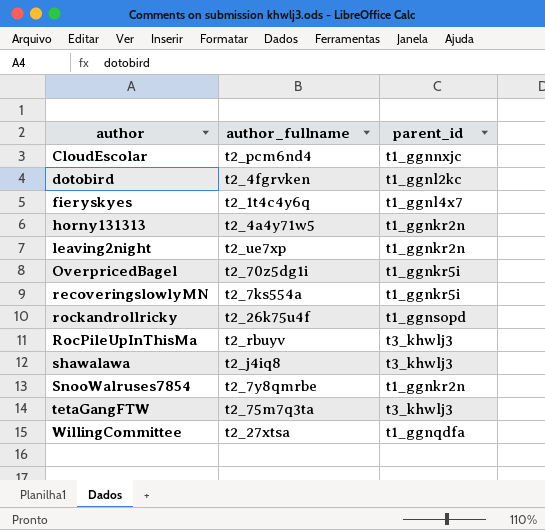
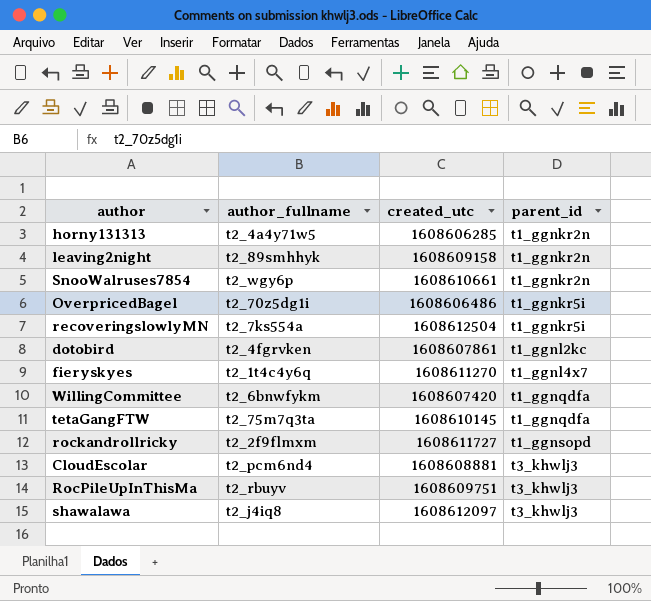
row order: author ascending -> parent_id ascending
column created_utc | position: none -> 3
leaving2night | author_fullname: t2_ue7xp -> t2_89smhhyk
SnooWalruses7854 | author_fullname: t2_7y8qmrbe -> t2_wgy6p
WillingCommittee | author_fullname: t2_27xtsa -> t2_6bnwfykm
tetaGangFTW | parent_id: t3_khwlj3 -> t1_ggnqdfa
rockandrollricky | author_fullname: t2_26k75u4f -> t2_2f9flmxm
CloudEscolar | parent_id: t1_ggnnxjc -> t3_khwlj3

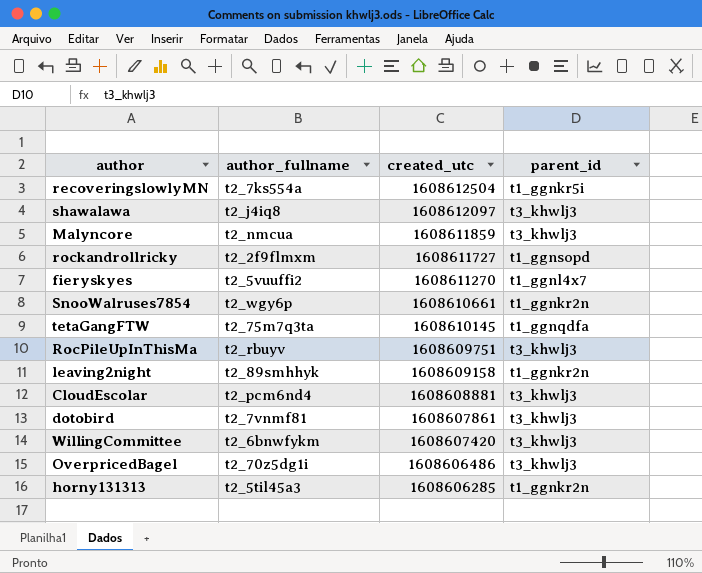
row order: parent_id ascending -> created_utc descending
row Malyncore: none -> t2_nmcua | 1608611859 | t3_khwlj3
fieryskyes | author_fullname: t2_1t4c4y6q -> t2_5vuuffi2
dotobird | author_fullname: t2_4fgrvken -> t2_7vnmf81
dotobird | parent_id: t1_ggnl2kc -> t3_khwlj3
WillingCommittee | parent_id: t1_ggnqdfa -> t3_khwlj3
OverpricedBagel | parent_id: t1_ggnkr5i -> t3_khwlj3
horny131313 | author_fullname: t2_4a4y71w5 -> t2_5til45a3

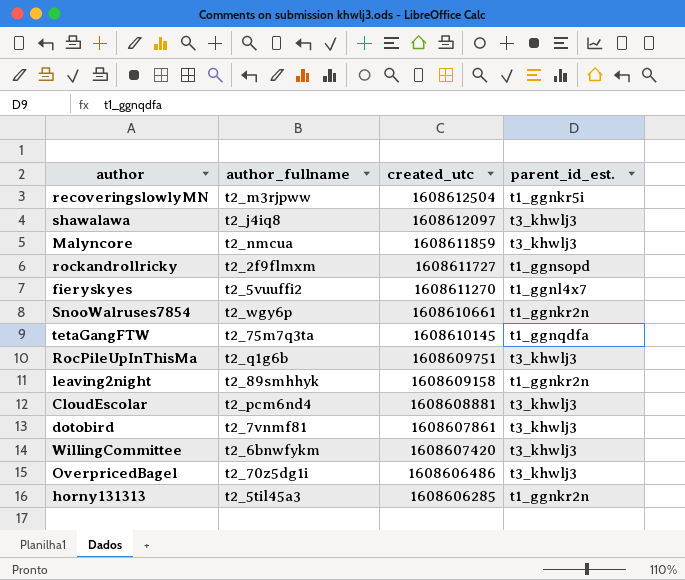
column name: parent_id -> parent_id_est.
recoveringslowlyMN | author_fullname: t2_7ks554a -> t2_m3rjpww
RocPileUpInThisMa | author_fullname: t2_rbuyv -> t2_q1g6b

